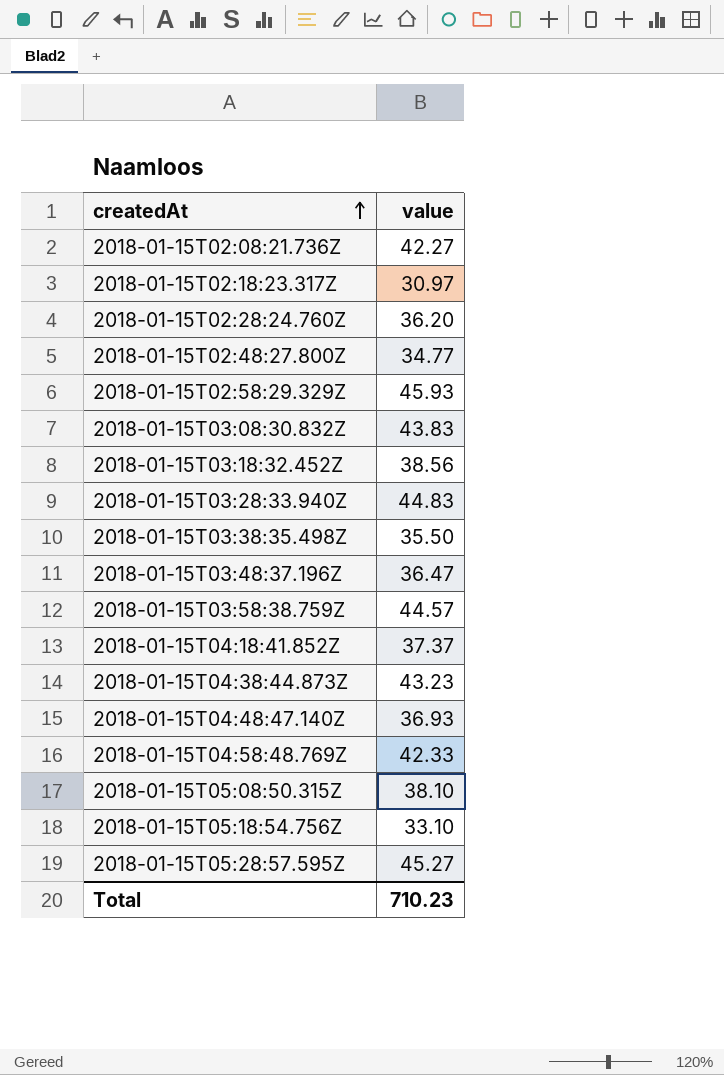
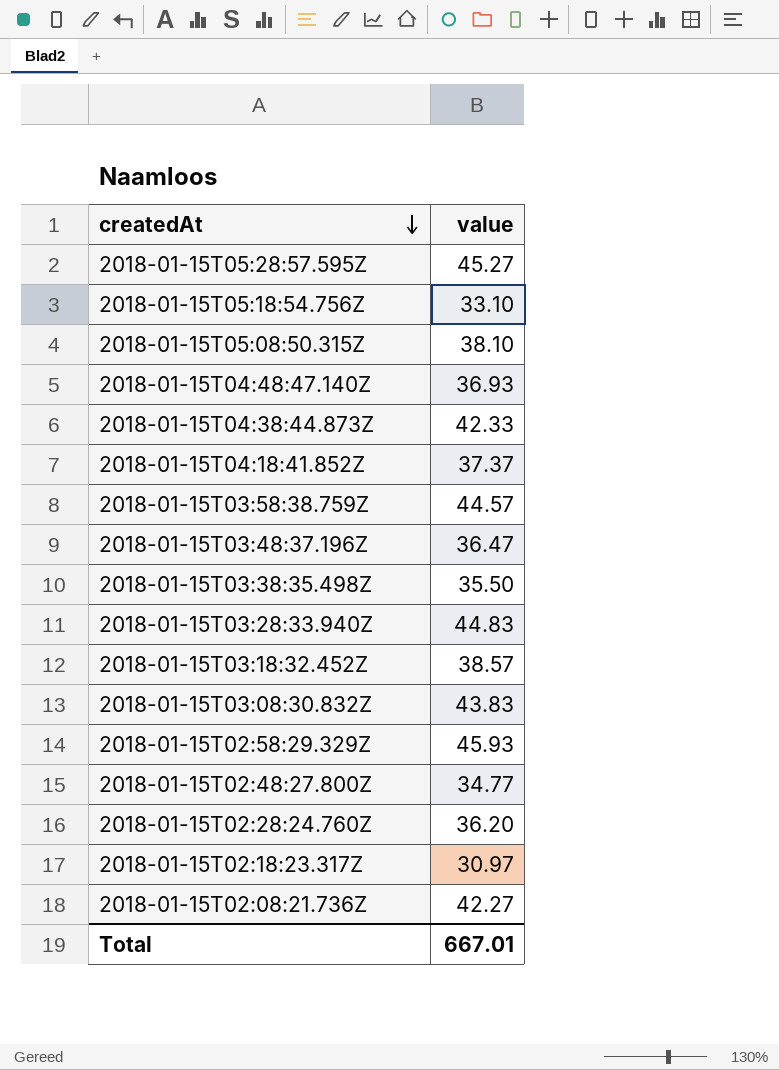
row order: createdAt ascending -> createdAt descending
row 2018-01-15T04:58:48.769Z: 42.33 -> none
2018-01-15T04:38:44.873Z | value: 43.23 -> 42.33
2018-01-15T03:18:32.452Z | value: 38.56 -> 38.57
Total | value: 710.23 -> 667.01

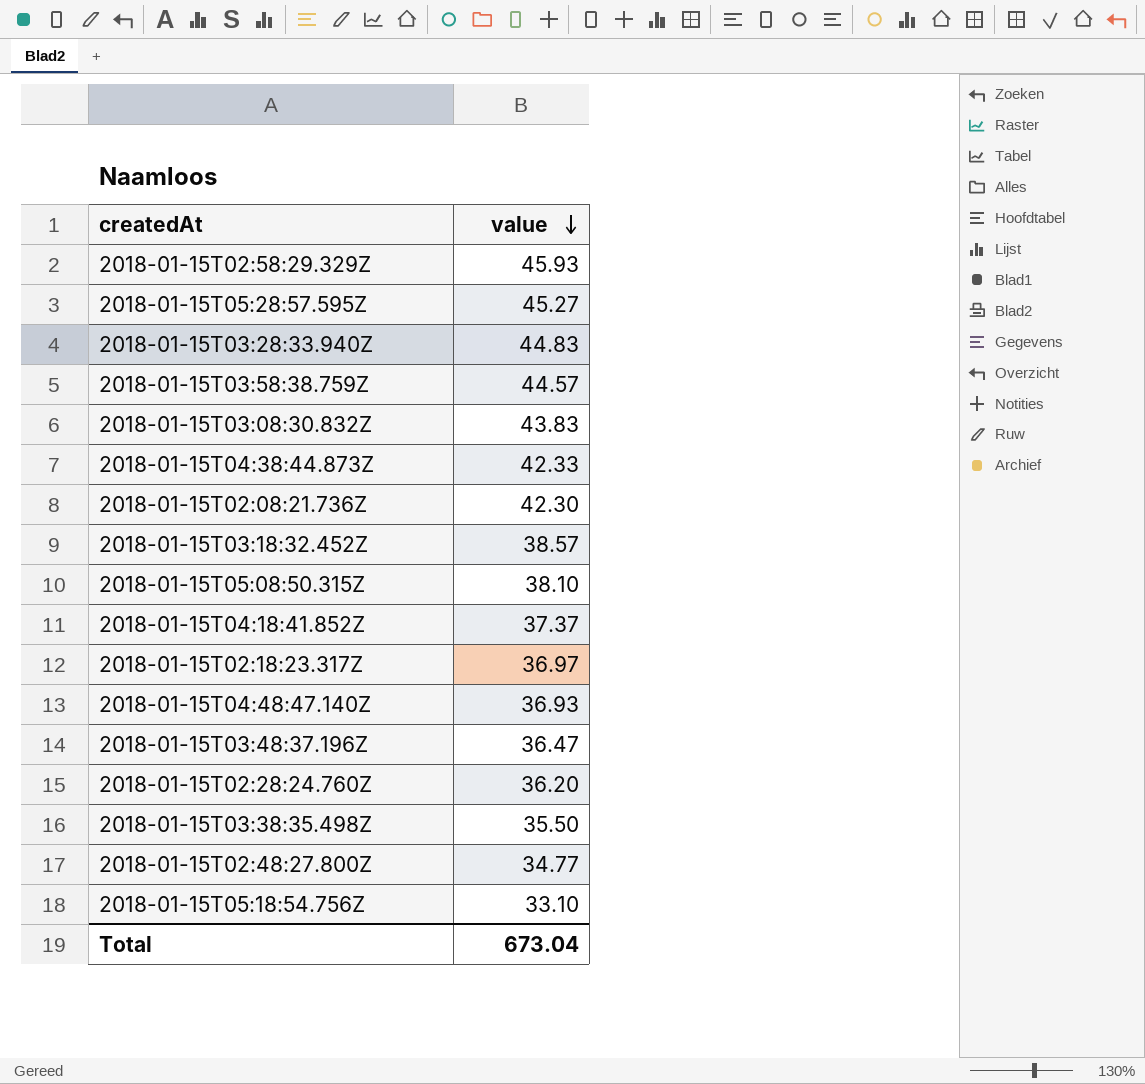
row order: createdAt descending -> value descending
2018-01-15T02:08:21.736Z | value: 42.27 -> 42.30
2018-01-15T02:18:23.317Z | value: 30.97 -> 36.97
Total | value: 667.01 -> 673.04

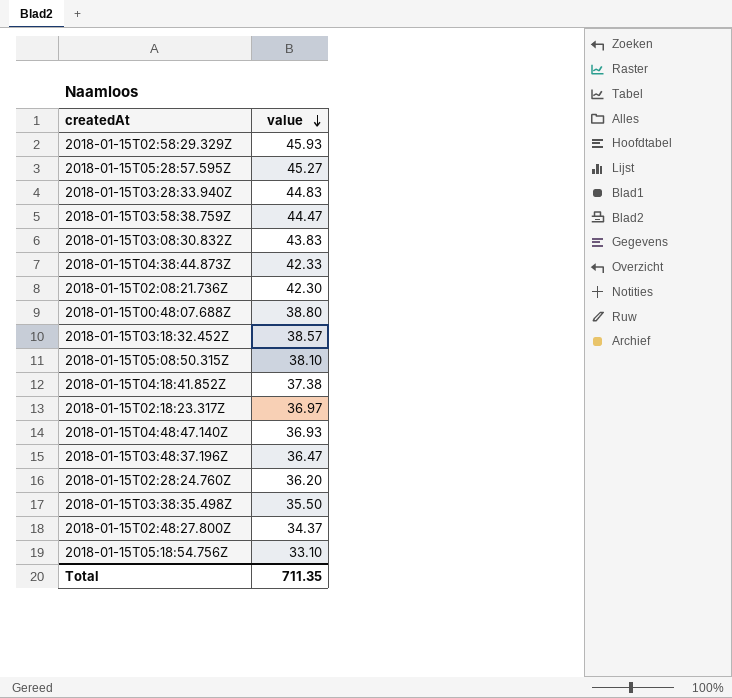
2018-01-15T03:58:38.759Z | value: 44.57 -> 44.47
row 2018-01-15T00:48:07.688Z: none -> 38.80
2018-01-15T04:18:41.852Z | value: 37.37 -> 37.38
2018-01-15T02:48:27.800Z | value: 34.77 -> 34.37
Total | value: 673.04 -> 711.35

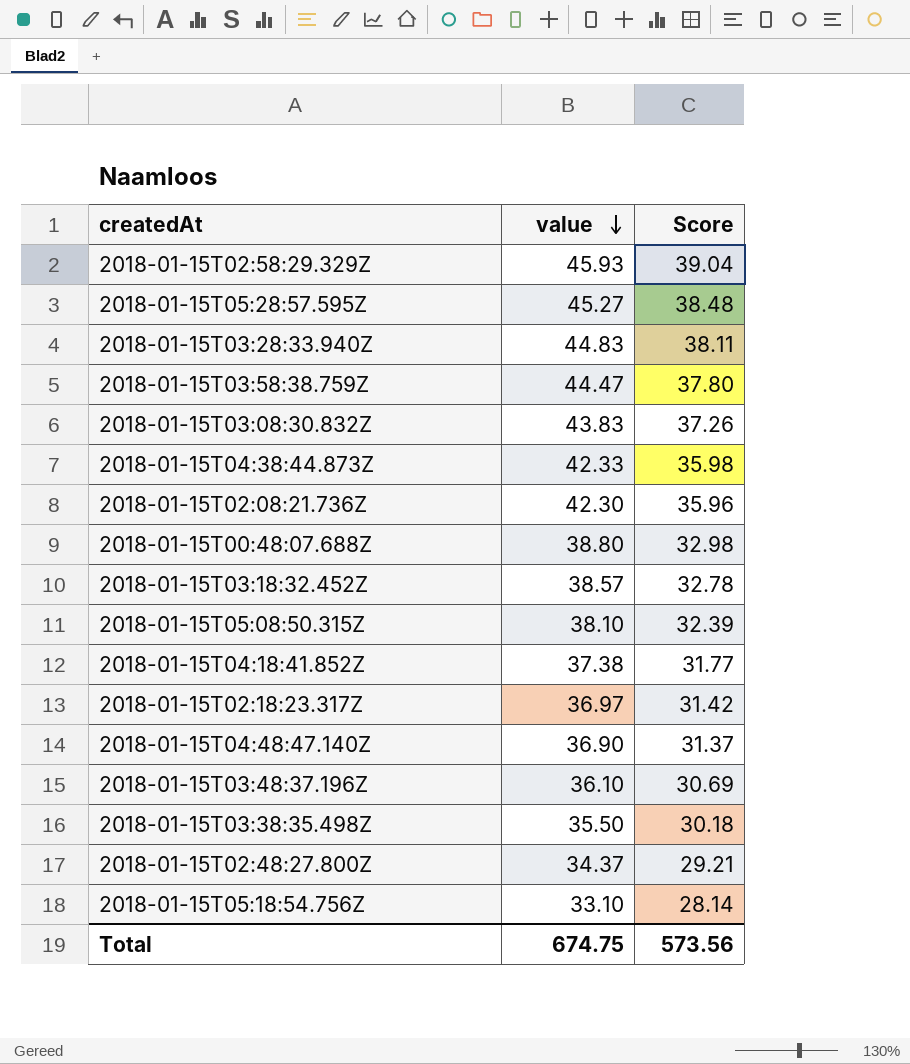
column Score | formula: none -> [value] * 0.85
row 2018-01-15T02:28:24.760Z: 36.20 -> none
2018-01-15T04:48:47.140Z | value: 36.93 -> 36.90
2018-01-15T03:48:37.196Z | value: 36.47 -> 36.10
Total | value: 711.35 -> 674.75

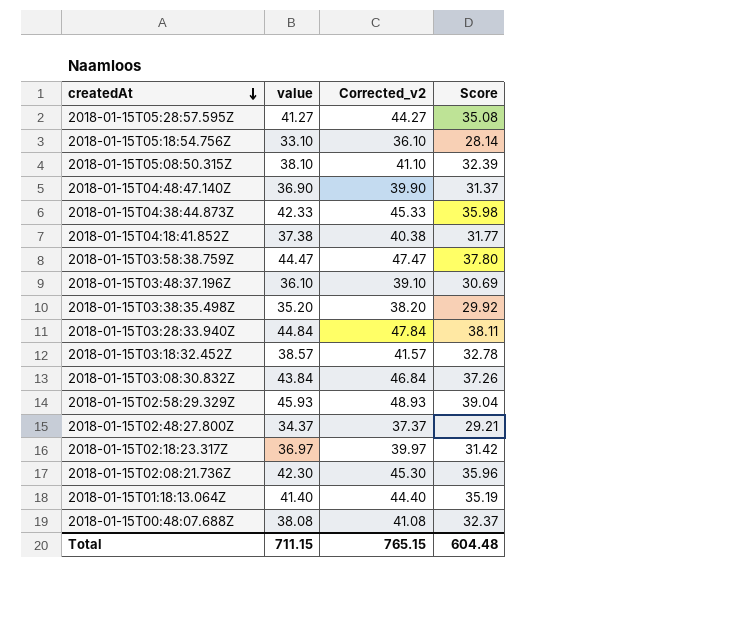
row order: value descending -> createdAt descending
column Corrected_v2 | formula: none -> [value] + 3
2018-01-15T05:28:57.595Z | value: 45.27 -> 41.27
2018-01-15T05:28:57.595Z | Score: 38.48 -> 35.08
2018-01-15T03:38:35.498Z | value: 35.50 -> 35.20
2018-01-15T03:38:35.498Z | Score: 30.18 -> 29.92
2018-01-15T03:28:33.940Z | value: 44.83 -> 44.84
2018-01-15T03:08:30.832Z | value: 43.83 -> 43.84
row 2018-01-15T01:18:13.064Z: none -> 41.40 | 44.40 | 35.19
2018-01-15T00:48:07.688Z | value: 38.80 -> 38.08
2018-01-15T00:48:07.688Z | Score: 32.98 -> 32.37
Total | value: 674.75 -> 711.15
Total | Score: 573.56 -> 604.48

